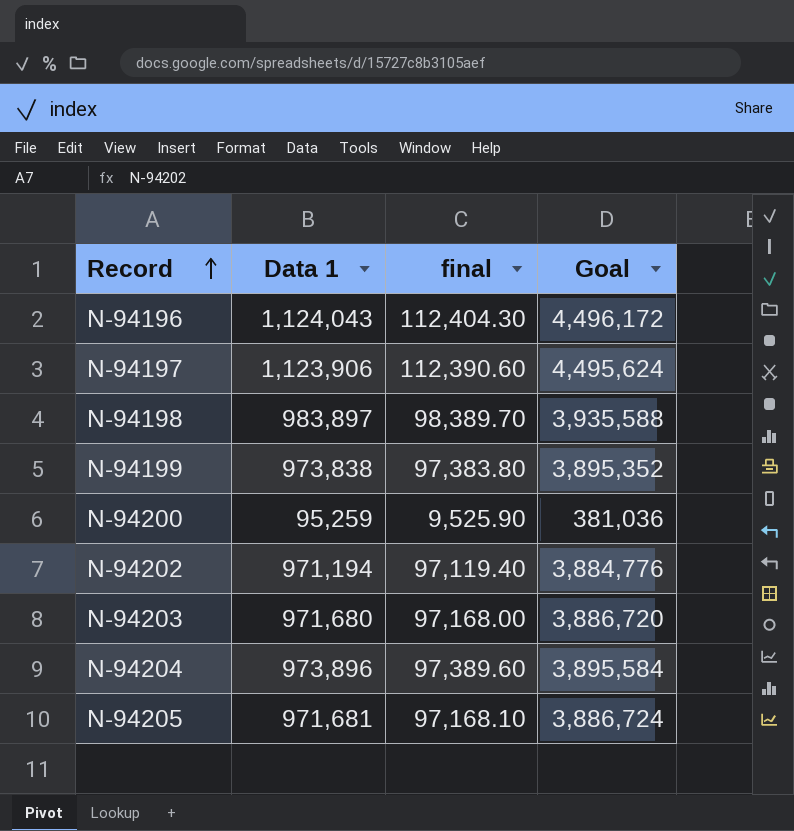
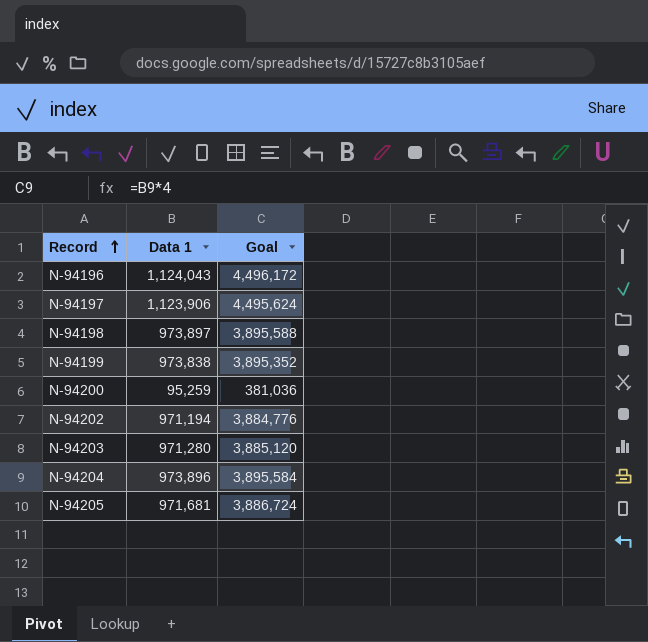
column final | formula: [Data 1] * 0.1 -> none
N-94198 | Data 1: 983,897 -> 973,897
N-94198 | Goal: 3,935,588 -> 3,895,588
N-94203 | Data 1: 971,680 -> 971,280
N-94203 | Goal: 3,886,720 -> 3,885,120

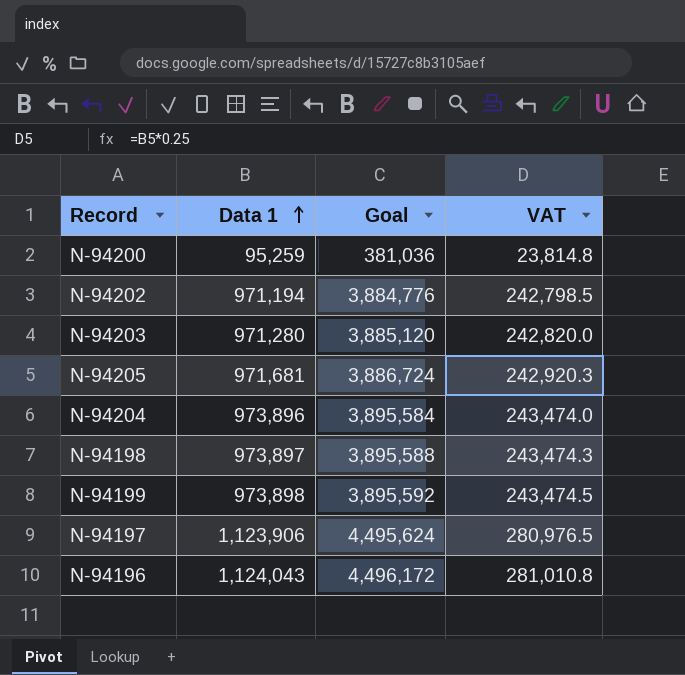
row order: Record ascending -> Data 1 ascending
column VAT | formula: none -> [Data 1] * 0.25
N-94199 | Data 1: 973,838 -> 973,898
N-94199 | Goal: 3,895,352 -> 3,895,592

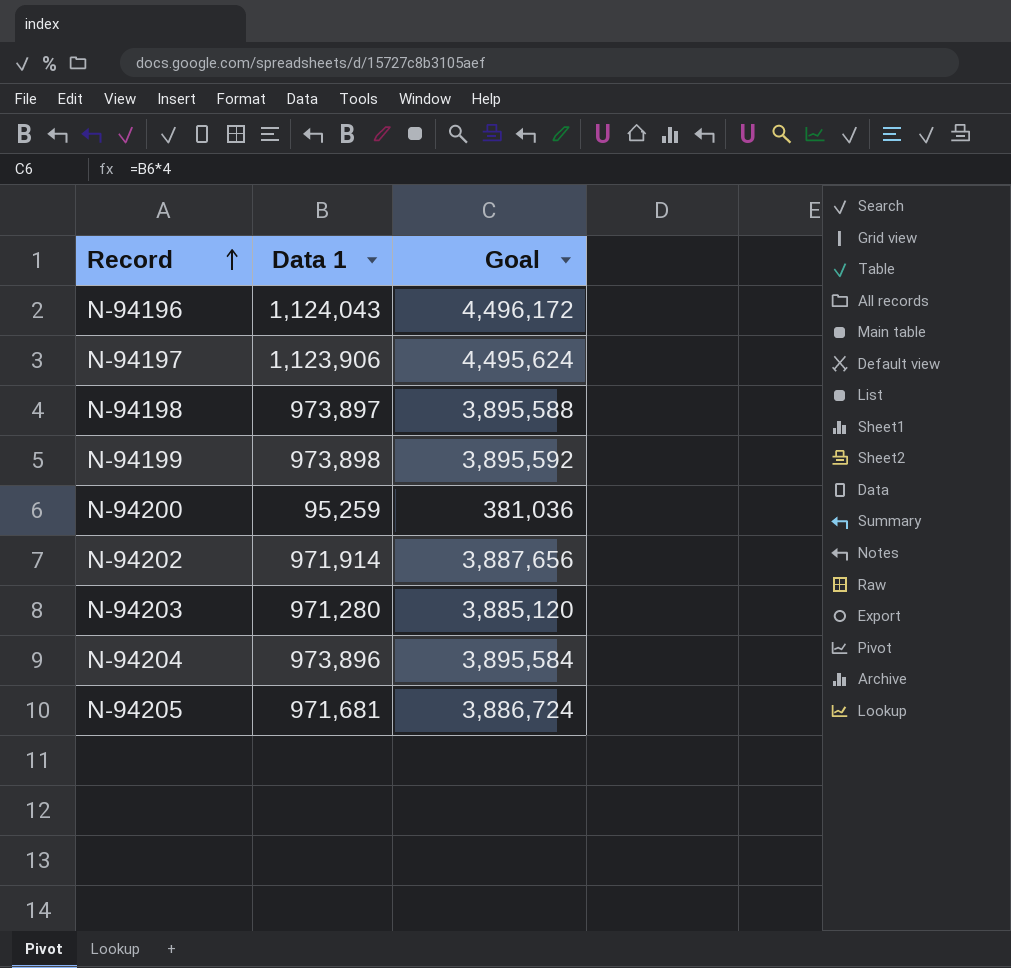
row order: Data 1 ascending -> Record ascending
column VAT | formula: [Data 1] * 0.25 -> none
N-94202 | Data 1: 971,194 -> 971,914
N-94202 | Goal: 3,884,776 -> 3,887,656

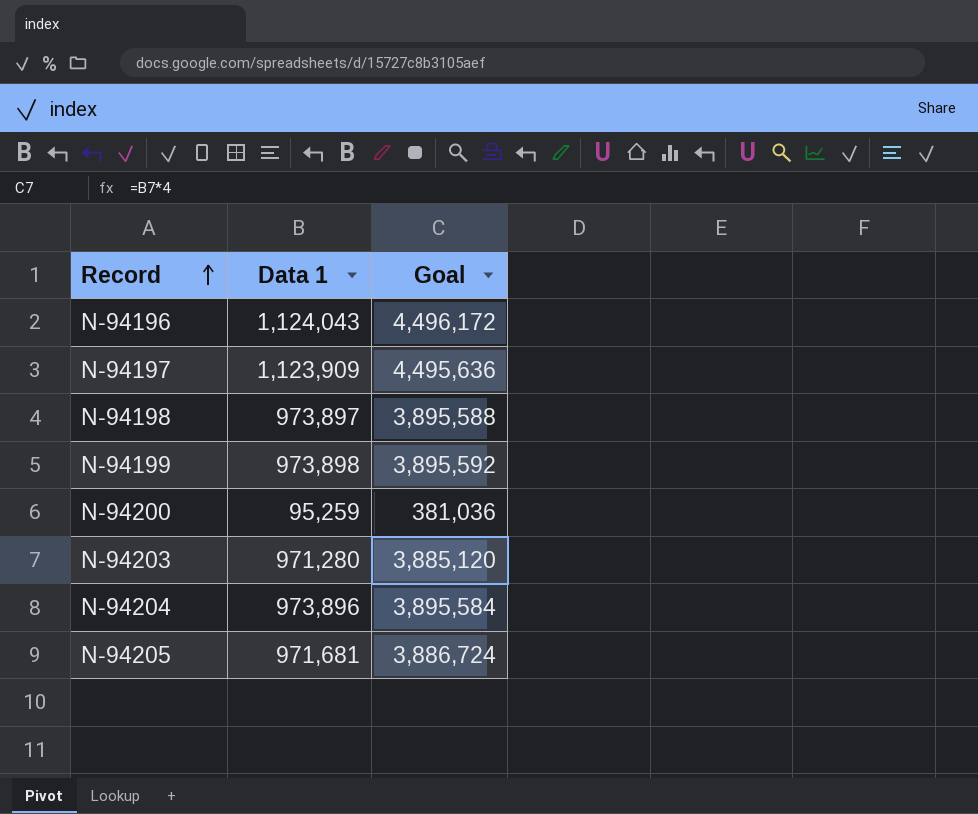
row N-94202: 971,914 | 3,887,656 -> none
N-94197 | Data 1: 1,123,906 -> 1,123,909
N-94197 | Goal: 4,495,624 -> 4,495,636

